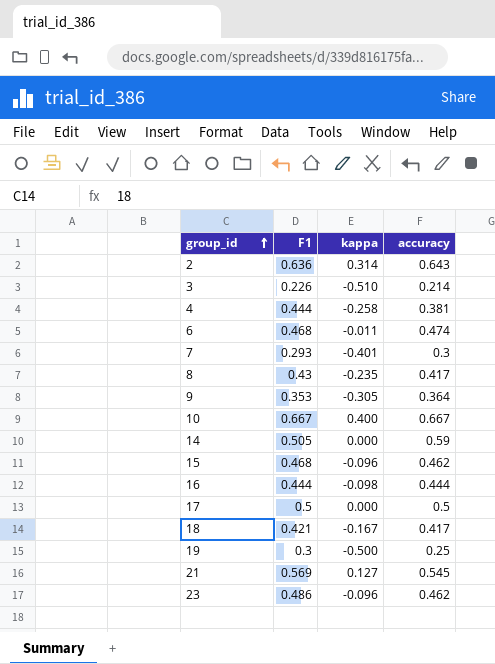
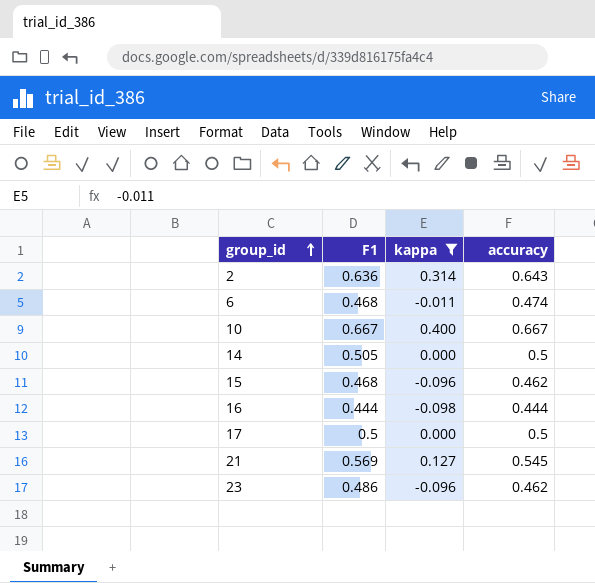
filter: none -> kappa >= -0.098
14 | accuracy: 0.59 -> 0.5

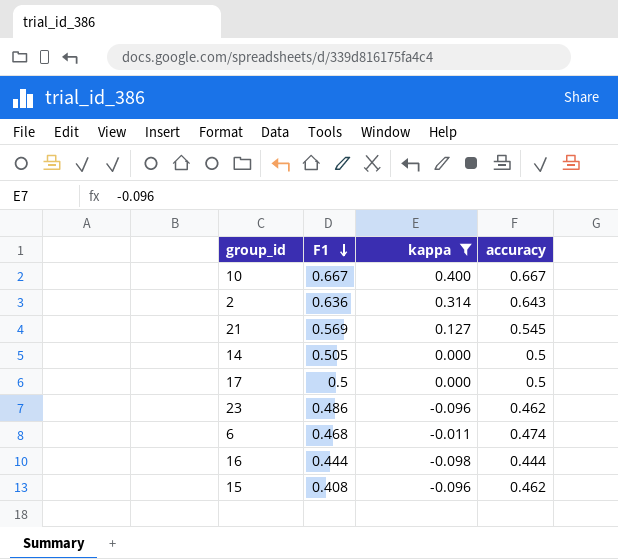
row order: group_id ascending -> F1 descending
15 | F1: 0.468 -> 0.408

